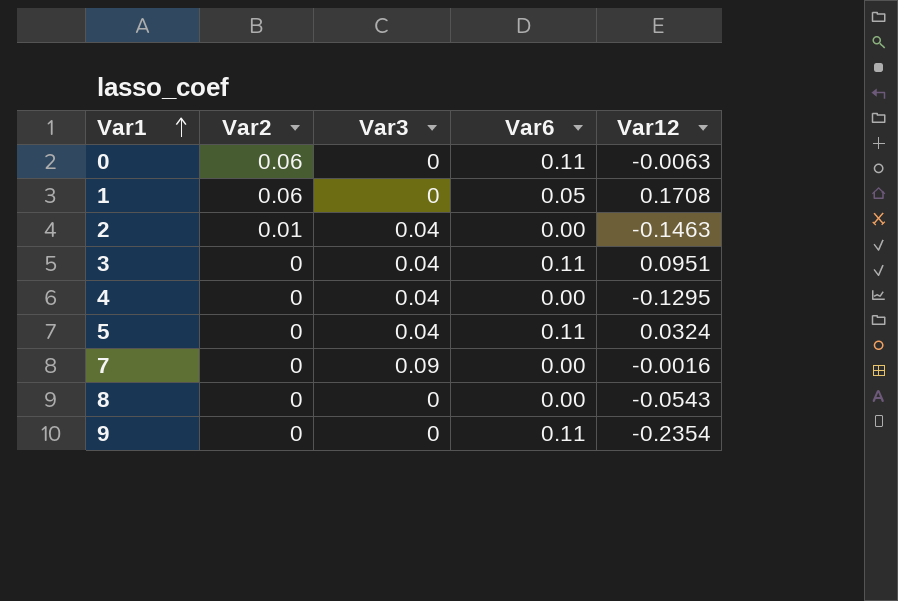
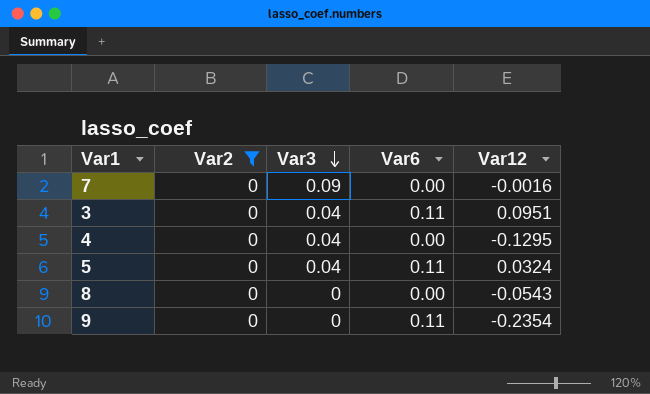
filter: none -> Var2 = 0
row order: Var1 ascending -> Var3 descending

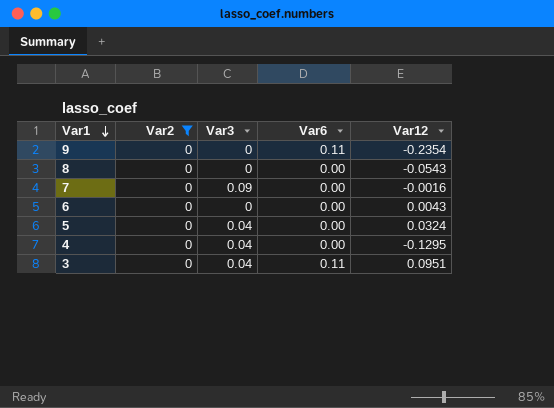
row order: Var3 descending -> Var1 descending
row 6: none -> 0 | 0 | 0.00 | 0.0043
5 | Var6: 0.11 -> 0.00

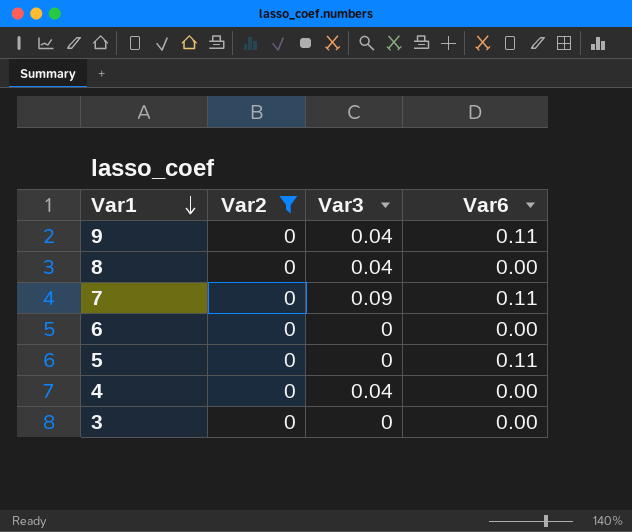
column Var12 | position: 5 -> none
9 | Var3: 0 -> 0.04
8 | Var3: 0 -> 0.04
7 | Var6: 0.00 -> 0.11
5 | Var3: 0.04 -> 0
5 | Var6: 0.00 -> 0.11
3 | Var3: 0.04 -> 0
3 | Var6: 0.11 -> 0.00

